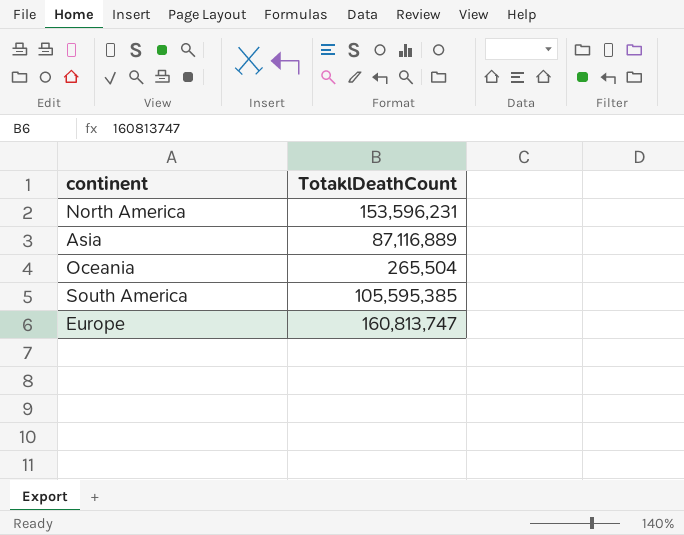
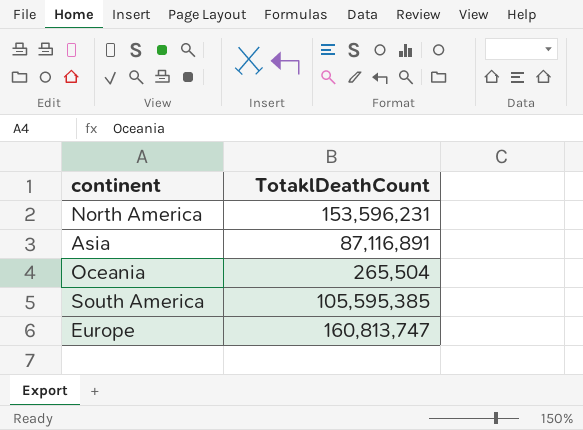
Asia | TotaklDeathCount: 87,116,889 -> 87,116,891

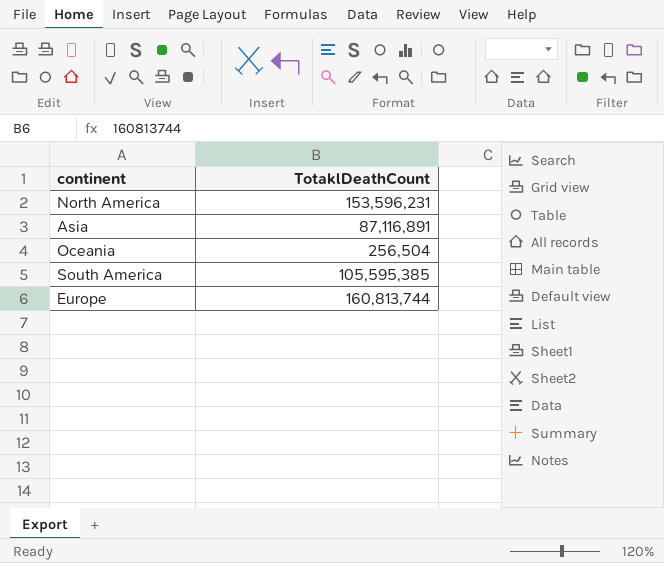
Oceania | TotaklDeathCount: 265,504 -> 256,504
Europe | TotaklDeathCount: 160,813,747 -> 160,813,744

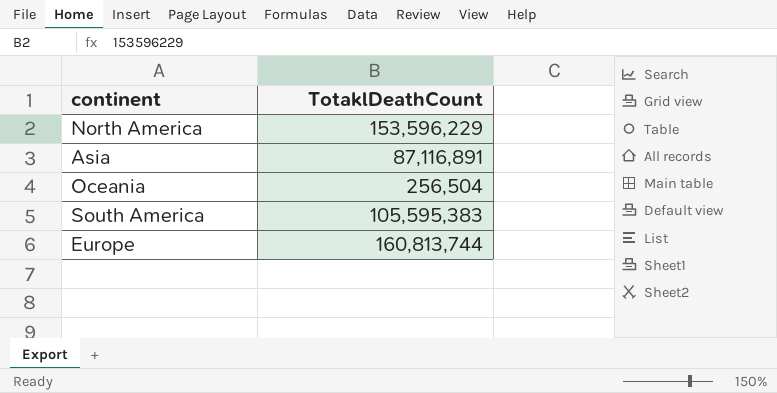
North America | TotaklDeathCount: 153,596,231 -> 153,596,229
South America | TotaklDeathCount: 105,595,385 -> 105,595,383

